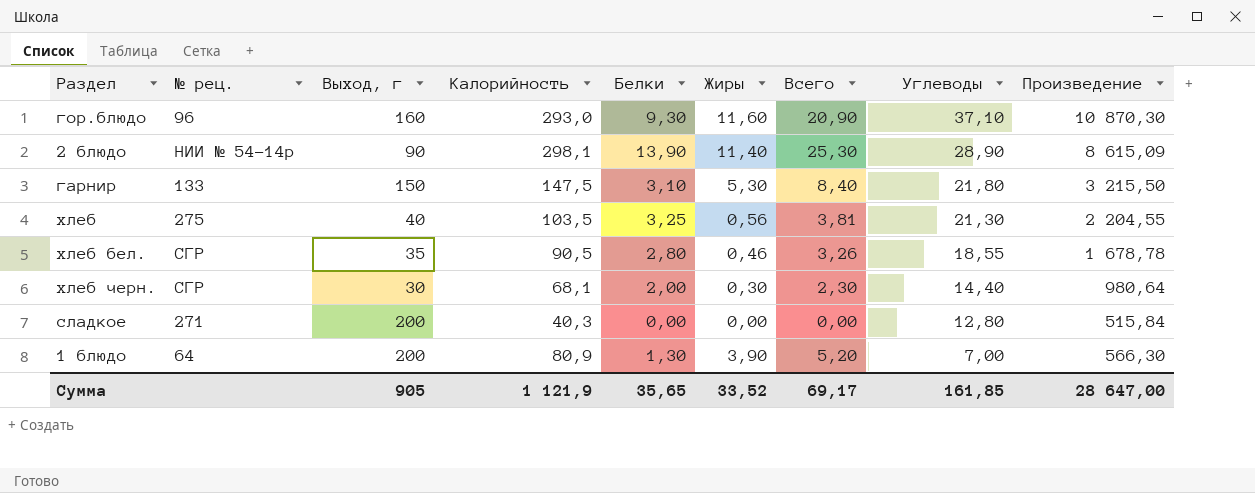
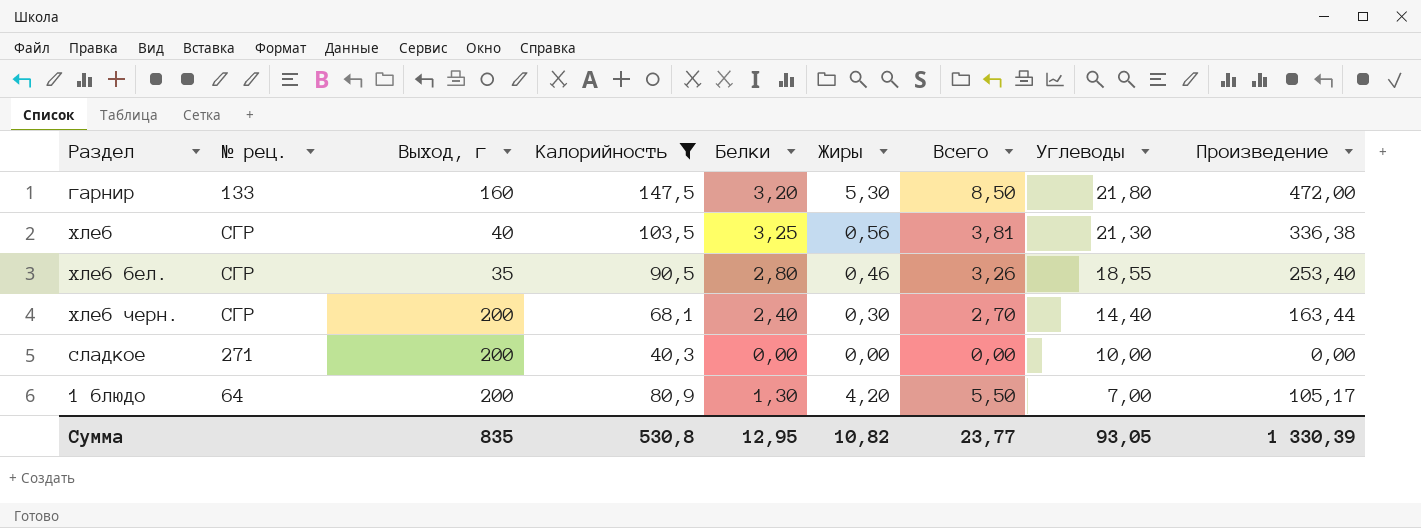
filter: none -> Калорийность <= 147,5
column Произведение | formula: [Калорийность] * [Углеводы] -> [Калорийность] * [Белки]
гарнир | Выход, г: 150 -> 160
гарнир | Белки: 3,10 -> 3,20
гарнир | Всего: 8,40 -> 8,50
хлеб | № рец.: 275 -> СГР
хлеб черн. | Выход, г: 30 -> 200
хлеб черн. | Белки: 2,00 -> 2,40
хлеб черн. | Всего: 2,30 -> 2,70
сладкое | Углеводы: 12,80 -> 10,00
1 блюдо | Жиры: 3,90 -> 4,20
1 блюдо | Всего: 5,20 -> 5,50
Сумма | Выход, г: 905 -> 835
Сумма | Калорийность: 1 121,9 -> 530,8
Сумма | Белки: 35,65 -> 12,95
Сумма | Жиры: 33,52 -> 10,82
Сумма | Всего: 69,17 -> 23,77
Сумма | Углеводы: 161,85 -> 93,05
Сумма | Произведение: 28 647,00 -> 1 330,39

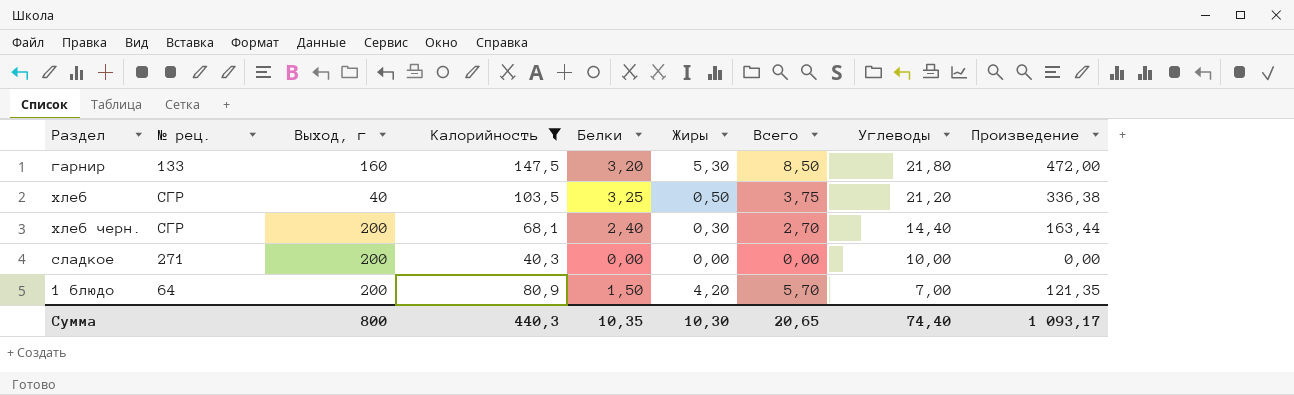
row хлеб бел.: СГР | 35 | 90,5 | 2,80 | 0,46 | 3,26 | 18,55 | 253,40 -> none
хлеб | Жиры: 0,56 -> 0,50
хлеб | Всего: 3,81 -> 3,75
хлеб | Углеводы: 21,30 -> 21,20
1 блюдо | Белки: 1,30 -> 1,50
1 блюдо | Всего: 5,50 -> 5,70
1 блюдо | Произведение: 105,17 -> 121,35
Сумма | Выход, г: 835 -> 800
Сумма | Калорийность: 530,8 -> 440,3
Сумма | Белки: 12,95 -> 10,35
Сумма | Жиры: 10,82 -> 10,30
Сумма | Всего: 23,77 -> 20,65
Сумма | Углеводы: 93,05 -> 74,40
Сумма | Произведение: 1 330,39 -> 1 093,17

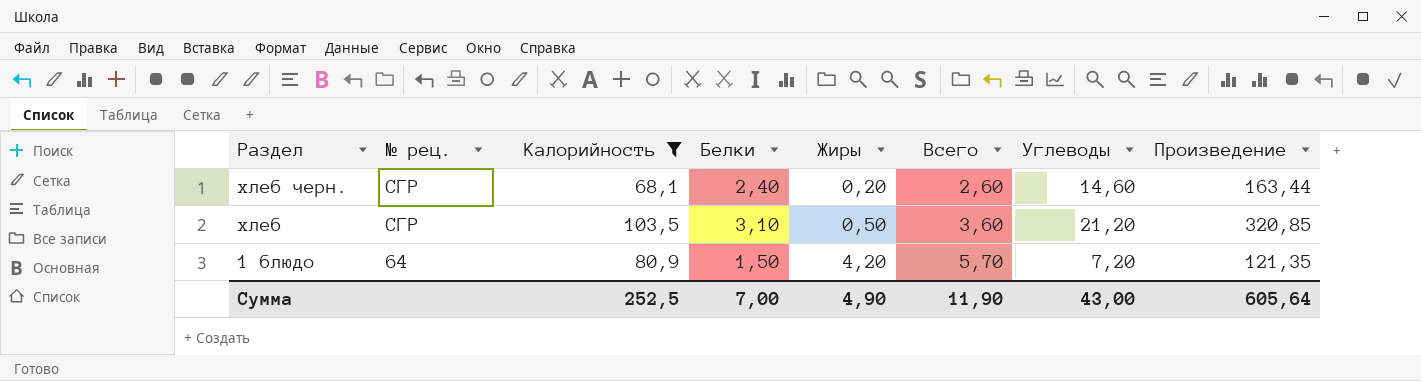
row order: Углеводы descending -> Раздел descending
column Выход, г | position: 3 -> none
row гарнир: 133 | 160 | 147,5 | 3,20 | 5,30 | 8,50 | 21,80 | 472,00 -> none
row сладкое: 271 | 200 | 40,3 | 0,00 | 0,00 | 0,00 | 10,00 | 0,00 -> none
хлеб черн. | Жиры: 0,30 -> 0,20
хлеб черн. | Всего: 2,70 -> 2,60
хлеб черн. | Углеводы: 14,40 -> 14,60
хлеб | Белки: 3,25 -> 3,10
хлеб | Всего: 3,75 -> 3,60
хлеб | Произведение: 336,38 -> 320,85
1 блюдо | Углеводы: 7,00 -> 7,20
Сумма | Калорийность: 440,3 -> 252,5
Сумма | Белки: 10,35 -> 7,00
Сумма | Жиры: 10,30 -> 4,90
Сумма | Всего: 20,65 -> 11,90
Сумма | Углеводы: 74,40 -> 43,00
Сумма | Произведение: 1 093,17 -> 605,64

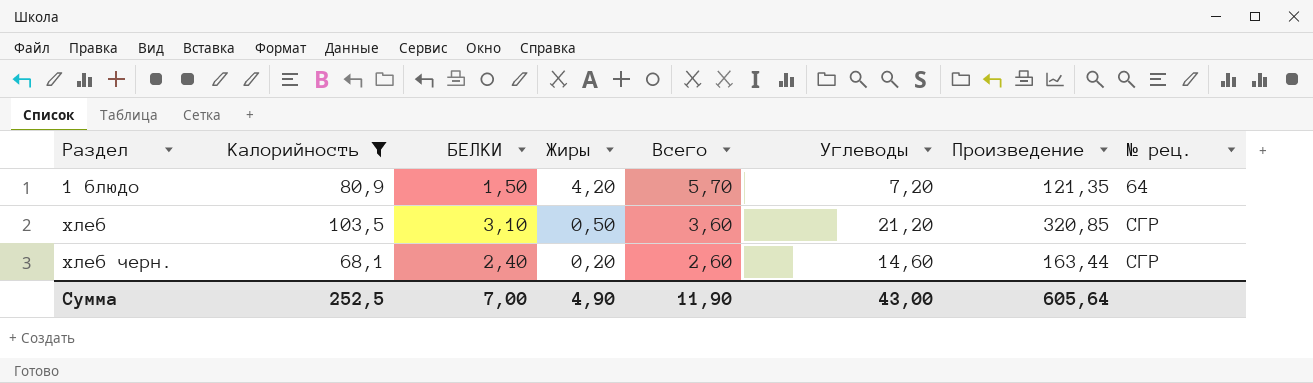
row order: Раздел descending -> Раздел ascending
column name: Белки -> БЕЛКИ
column № рец. | position: 2 -> 8

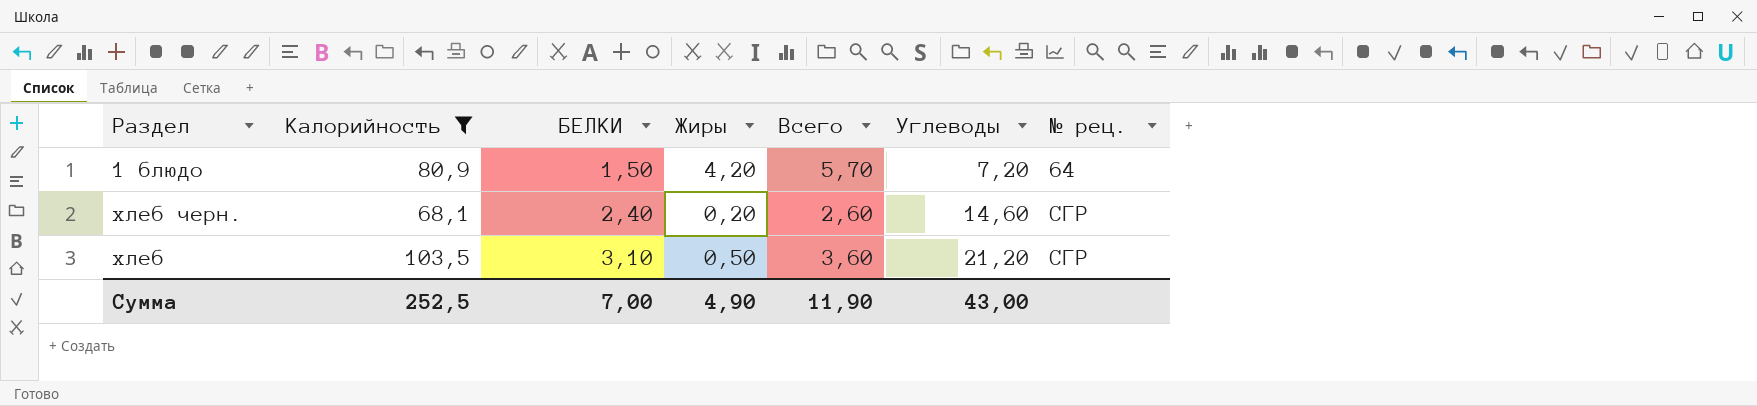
row order: Раздел ascending -> БЕЛКИ ascending
column Произведение | formula: [Калорийность] * [БЕЛКИ] -> none

